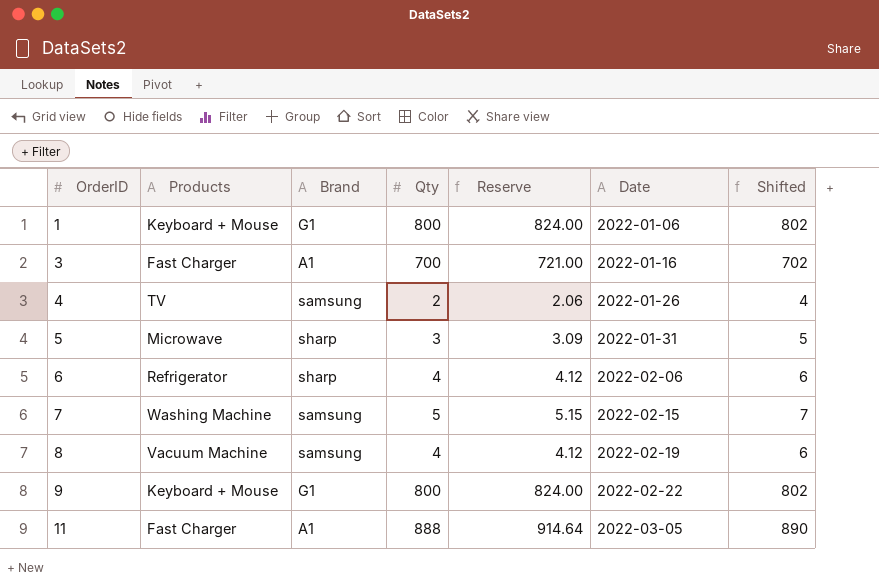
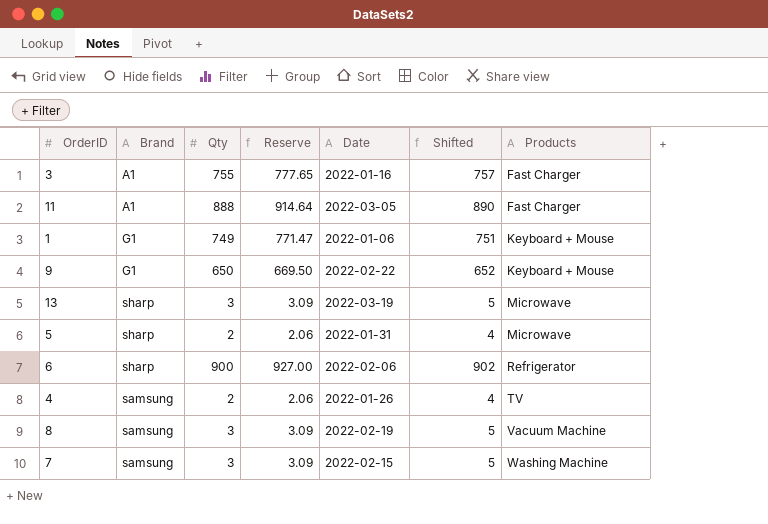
row order: OrderID ascending -> Products ascending
column Products | position: 2 -> 7
3 | Qty: 700 -> 755
3 | Reserve: 721.00 -> 777.65
3 | Shifted: 702 -> 757
1 | Qty: 800 -> 749
1 | Reserve: 824.00 -> 771.47
1 | Shifted: 802 -> 751
9 | Qty: 800 -> 650
9 | Reserve: 824.00 -> 669.50
9 | Shifted: 802 -> 652
row 13: none -> sharp | 3 | 3.09 | 2022-03-19 | 5 | Microwave
5 | Qty: 3 -> 2
5 | Reserve: 3.09 -> 2.06
5 | Shifted: 5 -> 4
6 | Qty: 4 -> 900
6 | Reserve: 4.12 -> 927.00
6 | Shifted: 6 -> 902
8 | Qty: 4 -> 3
8 | Reserve: 4.12 -> 3.09
8 | Shifted: 6 -> 5
7 | Qty: 5 -> 3
7 | Reserve: 5.15 -> 3.09
7 | Shifted: 7 -> 5

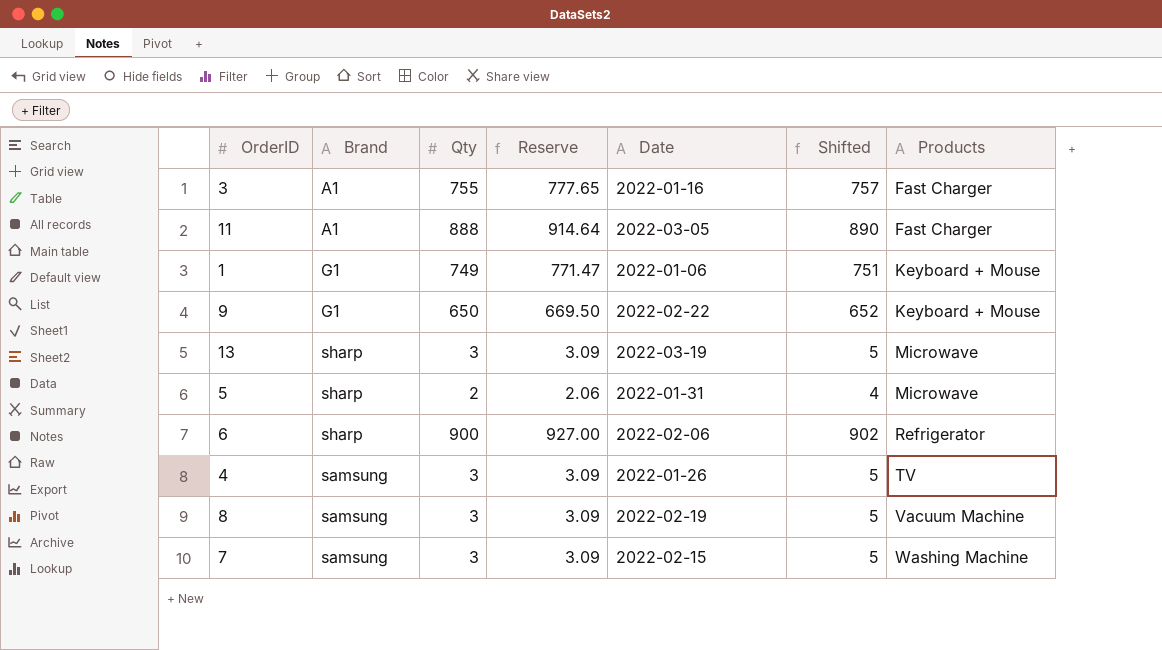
4 | Qty: 2 -> 3
4 | Reserve: 2.06 -> 3.09
4 | Shifted: 4 -> 5

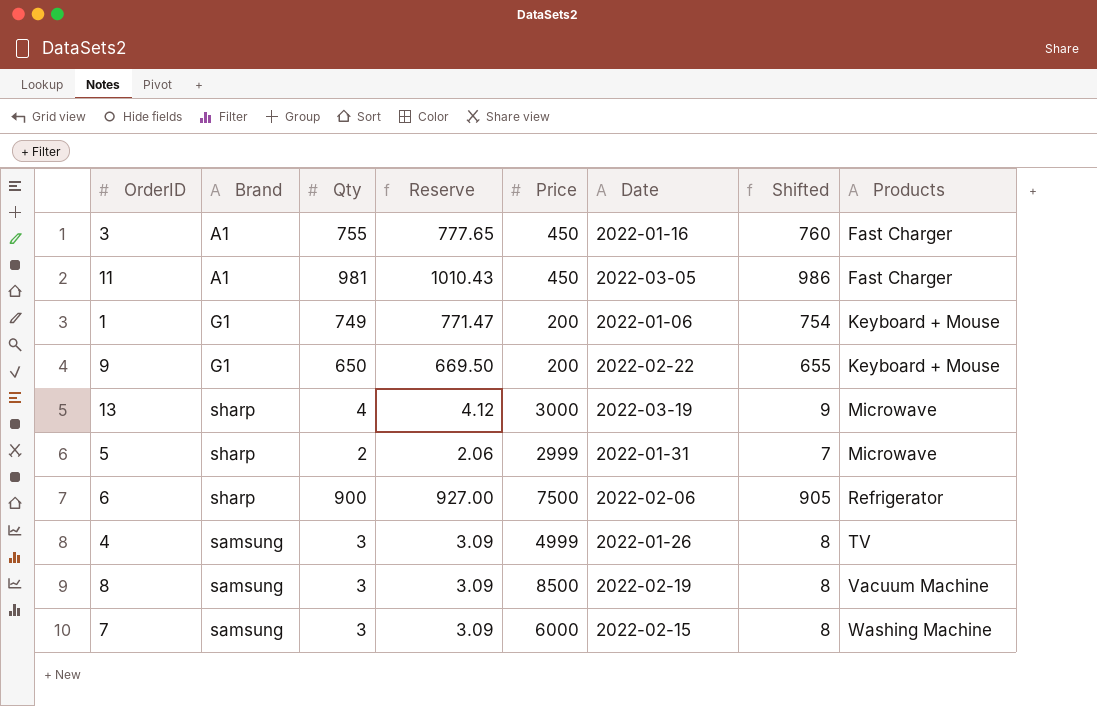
column Price | position: none -> 5
column Shifted | formula: [Qty] + 2 -> [Qty] + 5
11 | Qty: 888 -> 981
11 | Reserve: 914.64 -> 1010.43
13 | Qty: 3 -> 4
13 | Reserve: 3.09 -> 4.12

